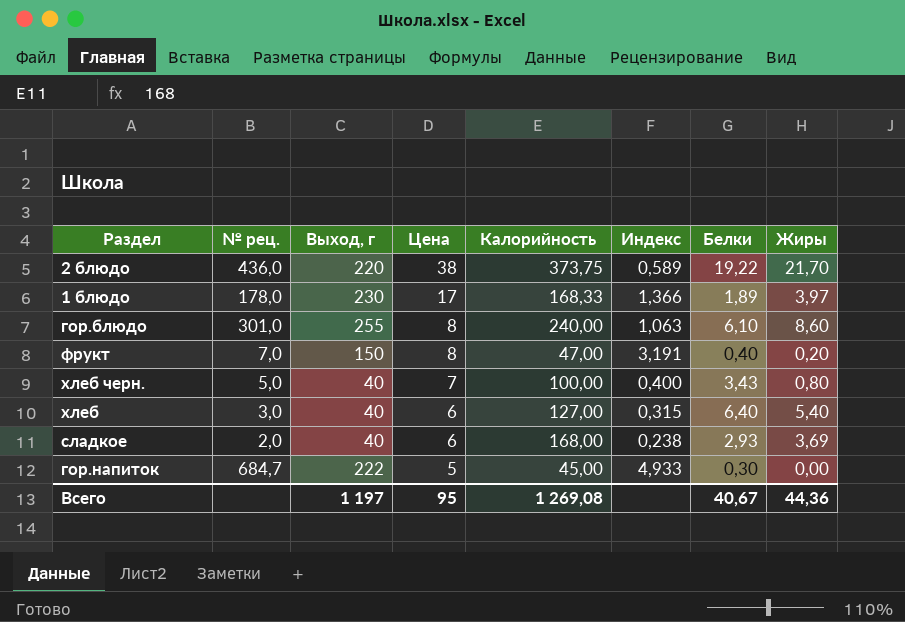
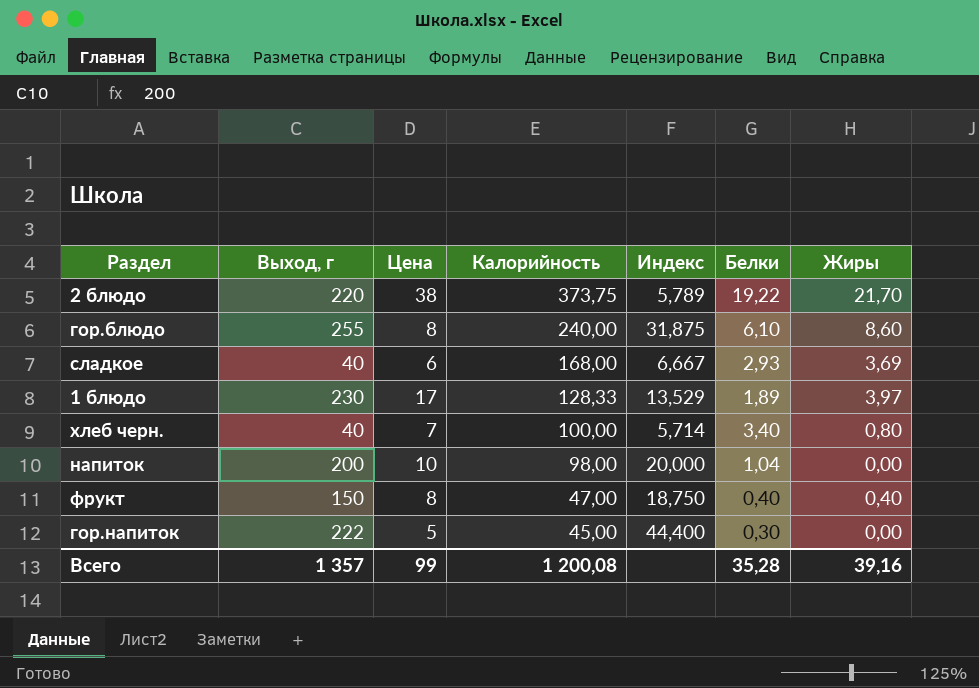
row order: Цена descending -> Калорийность descending
column № рец. | position: 2 -> none
column Индекс | formula: [Выход, г] / [Калорийность] -> [Выход, г] / [Цена]
row хлеб: 3,0 | 40 | 6 | 127,00 | 0,315 | 6,40 | 5,40 -> none
1 блюдо | Калорийность: 168,33 -> 128,33
хлеб черн. | Белки: 3,43 -> 3,40
row напиток: none -> 200 | 10 | 98,00 | 20,000 | 1,04 | 0,00
фрукт | Жиры: 0,20 -> 0,40
Всего | Выход, г: 1 197 -> 1 357
Всего | Цена: 95 -> 99
Всего | Калорийность: 1 269,08 -> 1 200,08
Всего | Белки: 40,67 -> 35,28
Всего | Жиры: 44,36 -> 39,16

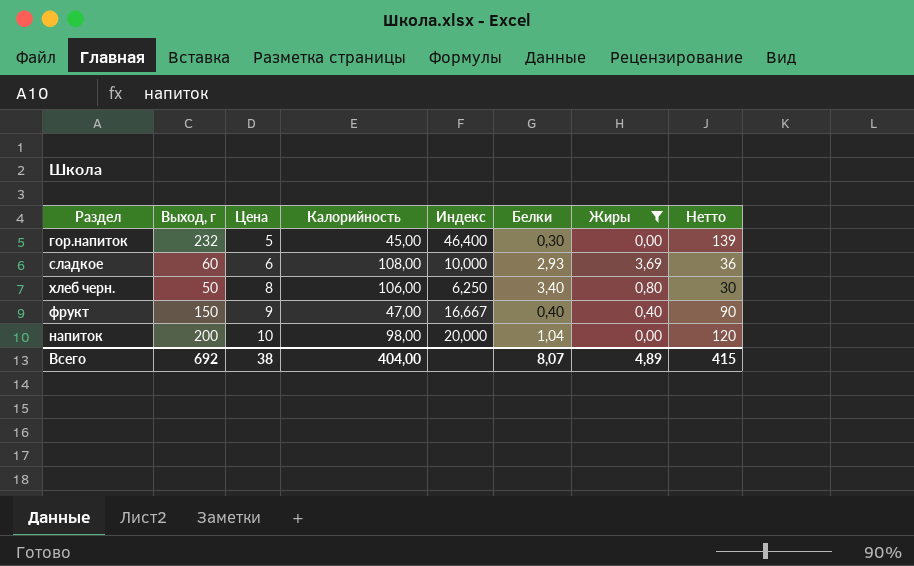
filter: none -> Жиры <= 3,69
row order: Калорийность descending -> Цена ascending
column Нетто | formula: none -> [Выход, г] * 0,6
гор.напиток | Выход, г: 222 -> 232
гор.напиток | Индекс: 44,400 -> 46,400
сладкое | Выход, г: 40 -> 60
сладкое | Калорийность: 168,00 -> 108,00
сладкое | Индекс: 6,667 -> 10,000
хлеб черн. | Выход, г: 40 -> 50
хлеб черн. | Цена: 7 -> 8
хлеб черн. | Калорийность: 100,00 -> 106,00
хлеб черн. | Индекс: 5,714 -> 6,250
фрукт | Цена: 8 -> 9
фрукт | Индекс: 18,750 -> 16,667
Всего | Выход, г: 1 357 -> 692
Всего | Цена: 99 -> 38
Всего | Калорийность: 1 200,08 -> 404,00
Всего | Белки: 35,28 -> 8,07
Всего | Жиры: 39,16 -> 4,89

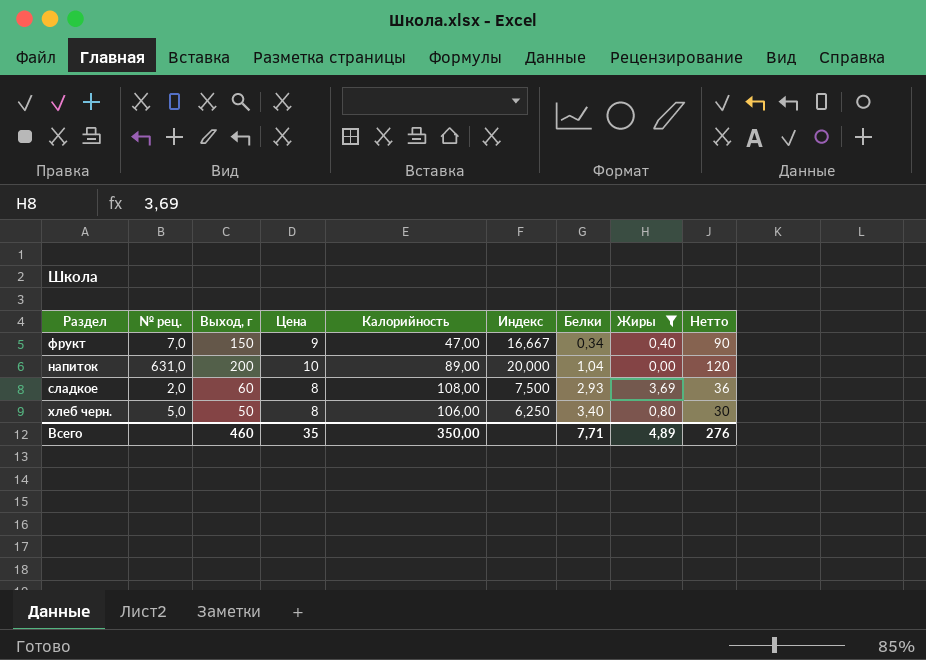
row order: Цена ascending -> Белки ascending
column № рец. | position: none -> 2
row гор.напиток: 232 | 5 | 45,00 | 46,400 | 0,30 | 0,00 | 139 -> none
фрукт | Белки: 0,40 -> 0,34
напиток | Калорийность: 98,00 -> 89,00
сладкое | Цена: 6 -> 8
сладкое | Индекс: 10,000 -> 7,500
Всего | Выход, г: 692 -> 460
Всего | Цена: 38 -> 35
Всего | Калорийность: 404,00 -> 350,00
Всего | Белки: 8,07 -> 7,71
Всего | Нетто: 415 -> 276

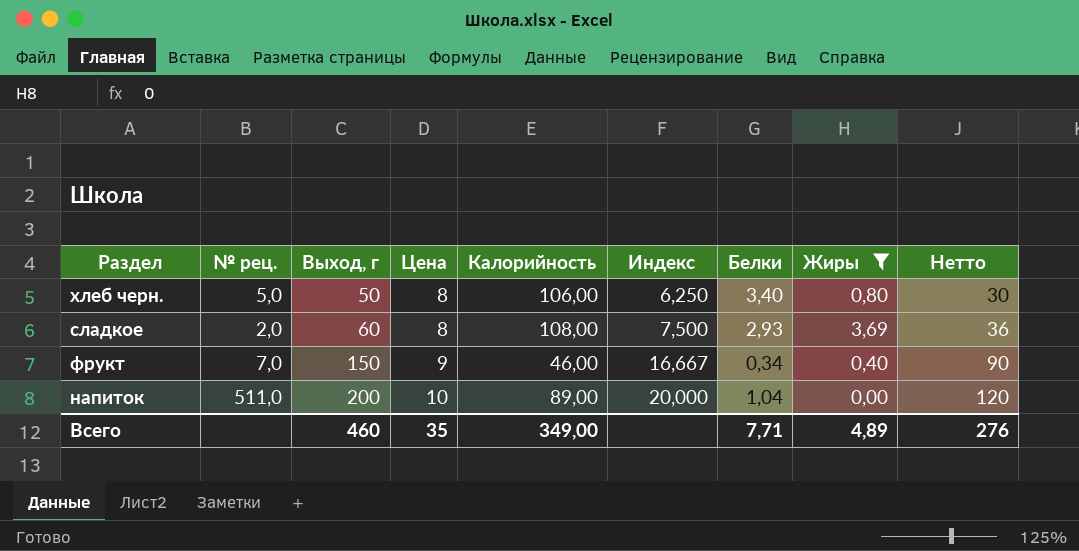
row order: Белки ascending -> Выход, г ascending
фрукт | Калорийность: 47,00 -> 46,00
напиток | № рец.: 631,0 -> 511,0
Всего | Калорийность: 350,00 -> 349,00

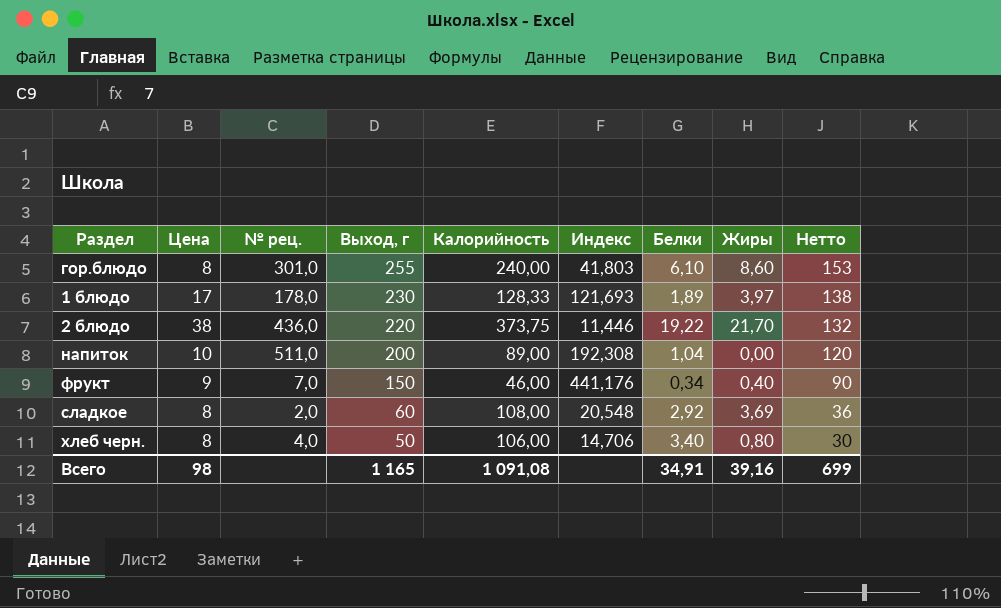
filter: Жиры <= 3,69 -> none
row order: Выход, г ascending -> Выход, г descending
column Цена | position: 4 -> 2
column Индекс | formula: [Выход, г] / [Цена] -> [Выход, г] / [Белки]
сладкое | Белки: 2,93 -> 2,92
хлеб черн. | № рец.: 5,0 -> 4,0
Всего | Цена: 35 -> 98
Всего | Выход, г: 460 -> 1 165
Всего | Калорийность: 349,00 -> 1 091,08
Всего | Белки: 7,71 -> 34,91
Всего | Жиры: 4,89 -> 39,16
Всего | Нетто: 276 -> 699

